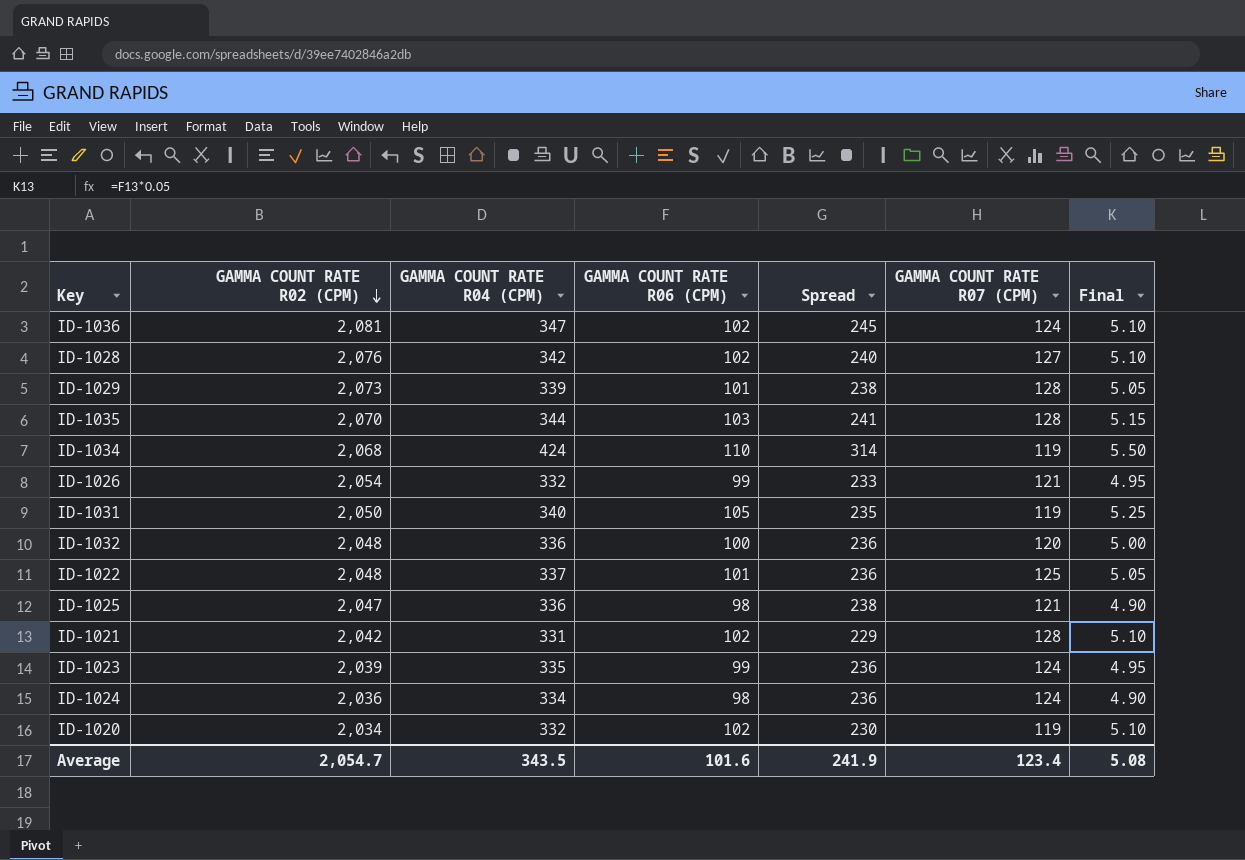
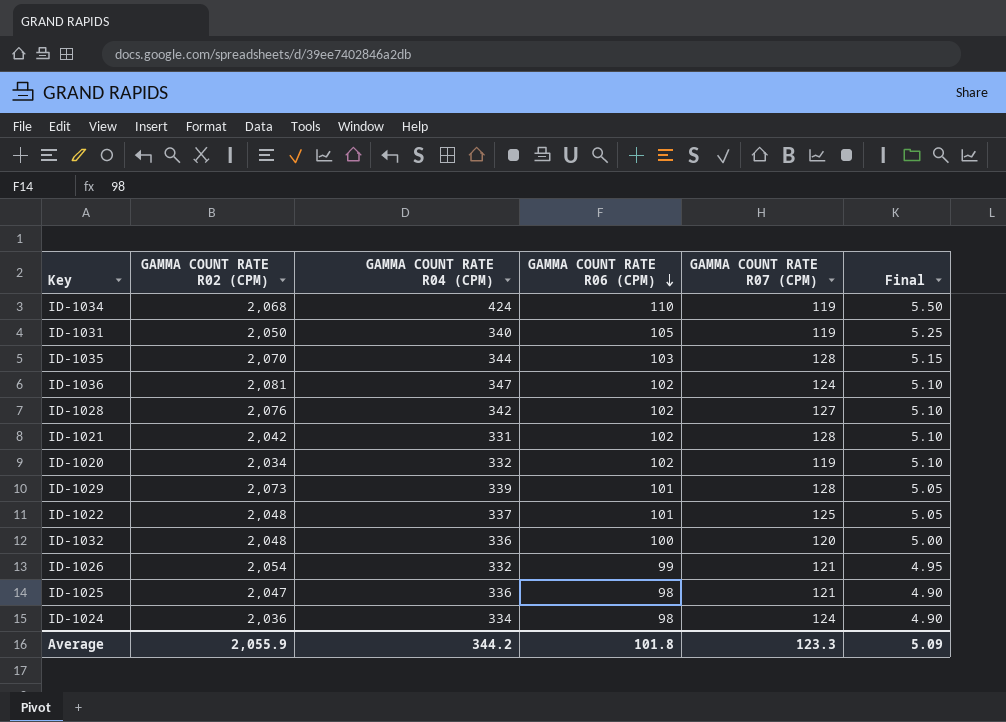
row order: GAMMA COUNT RATE R02 (CPM) descending -> GAMMA COUNT RATE R06 (CPM) descending
column Spread | formula: [GAMMA COUNT RATE R04 (CPM)] - [GAMMA COUNT RATE R06 (CPM)] -> none
row ID-1023: 2,039 | 335 | 99 | 236 | 124 | 4.95 -> none
Average | GAMMA COUNT RATE R02 (CPM): 2,054.7 -> 2,055.9
Average | GAMMA COUNT RATE R04 (CPM): 343.5 -> 344.2
Average | GAMMA COUNT RATE R06 (CPM): 101.6 -> 101.8
Average | GAMMA COUNT RATE R07 (CPM): 123.4 -> 123.3
Average | Final: 5.08 -> 5.09

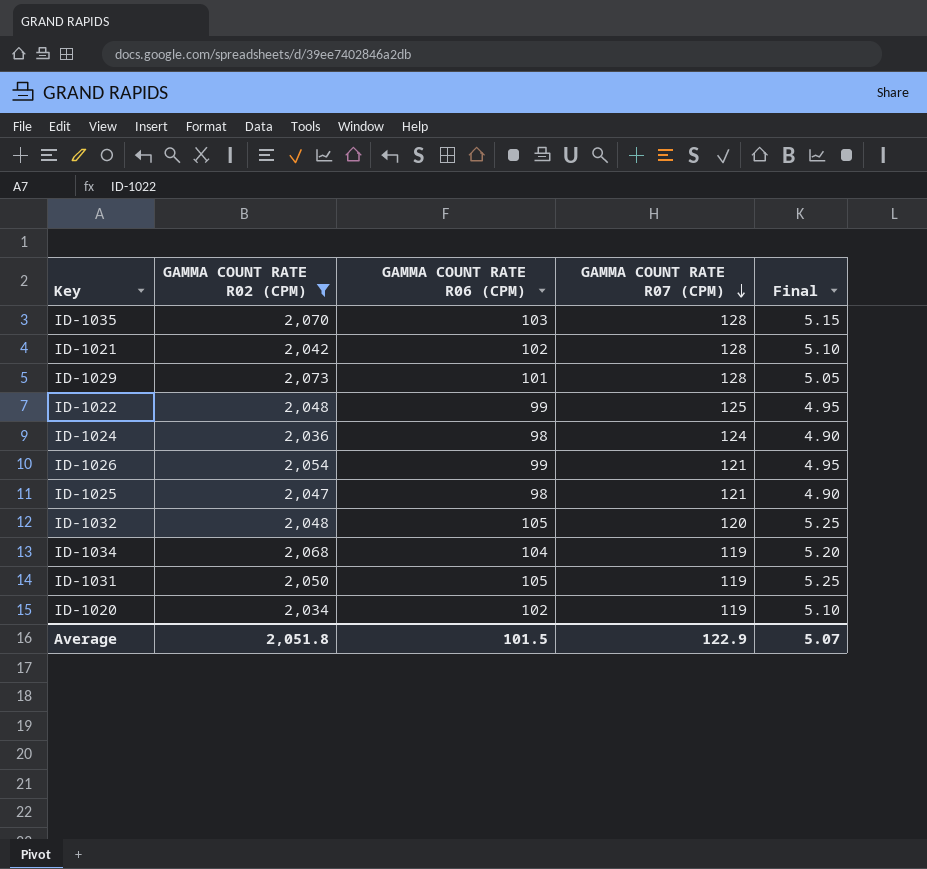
filter: none -> GAMMA COUNT RATE R02 (CPM) <= 2,073
row order: GAMMA COUNT RATE R06 (CPM) descending -> GAMMA COUNT RATE R07 (CPM) descending
column GAMMA COUNT RATE R04 (CPM) | position: 3 -> none
ID-1022 | GAMMA COUNT RATE R06 (CPM): 101 -> 99
ID-1022 | Final: 5.05 -> 4.95
ID-1032 | GAMMA COUNT RATE R06 (CPM): 100 -> 105
ID-1032 | Final: 5.00 -> 5.25
ID-1034 | GAMMA COUNT RATE R06 (CPM): 110 -> 104
ID-1034 | Final: 5.50 -> 5.20
Average | GAMMA COUNT RATE R02 (CPM): 2,055.9 -> 2,051.8
Average | GAMMA COUNT RATE R06 (CPM): 101.8 -> 101.5
Average | GAMMA COUNT RATE R07 (CPM): 123.3 -> 122.9
Average | Final: 5.09 -> 5.07

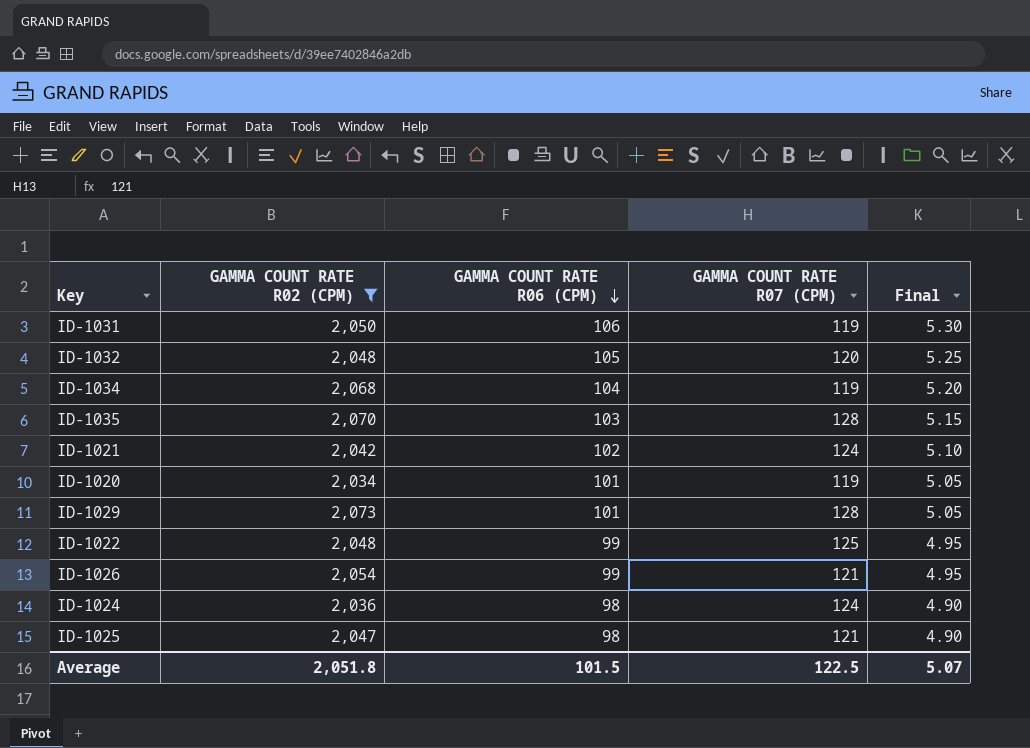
row order: GAMMA COUNT RATE R07 (CPM) descending -> GAMMA COUNT RATE R06 (CPM) descending
ID-1031 | GAMMA COUNT RATE R06 (CPM): 105 -> 106
ID-1031 | Final: 5.25 -> 5.30
ID-1021 | GAMMA COUNT RATE R07 (CPM): 128 -> 124
ID-1020 | GAMMA COUNT RATE R06 (CPM): 102 -> 101
ID-1020 | Final: 5.10 -> 5.05
Average | GAMMA COUNT RATE R07 (CPM): 122.9 -> 122.5

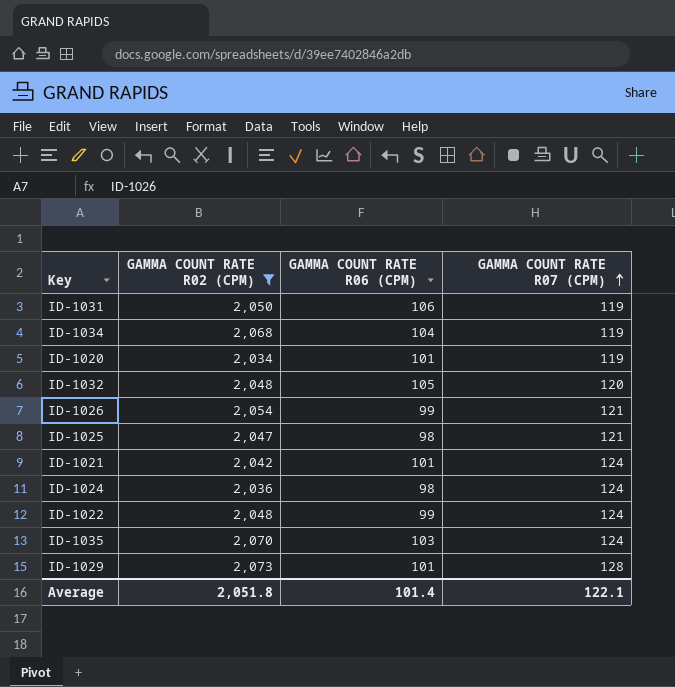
row order: GAMMA COUNT RATE R06 (CPM) descending -> GAMMA COUNT RATE R07 (CPM) ascending
column Final | formula: [GAMMA COUNT RATE R06 (CPM)] * 0.05 -> none
ID-1021 | GAMMA COUNT RATE R06 (CPM): 102 -> 101
ID-1022 | GAMMA COUNT RATE R07 (CPM): 125 -> 124
ID-1035 | GAMMA COUNT RATE R07 (CPM): 128 -> 124
Average | GAMMA COUNT RATE R06 (CPM): 101.5 -> 101.4
Average | GAMMA COUNT RATE R07 (CPM): 122.5 -> 122.1

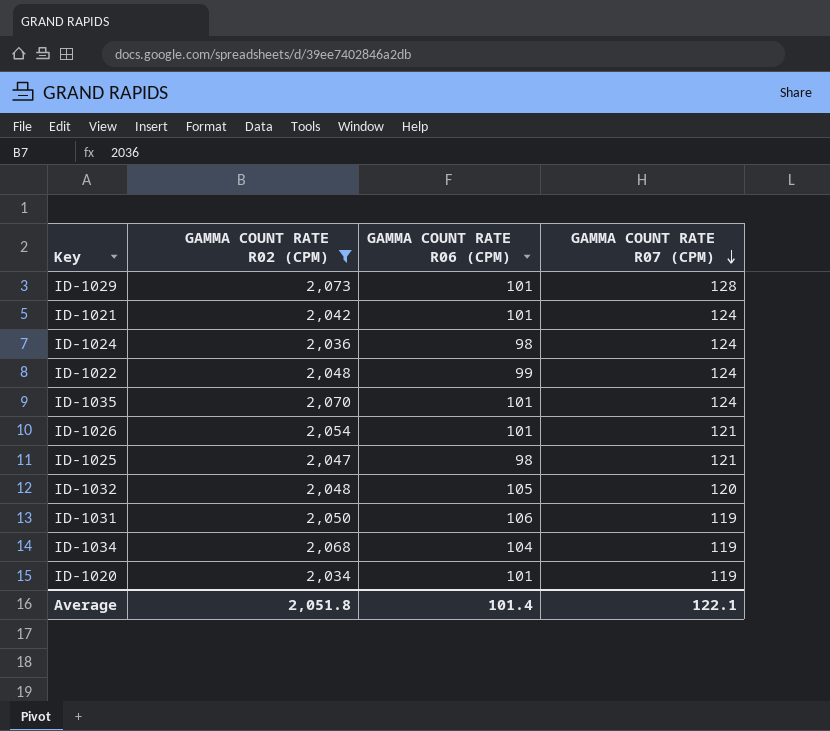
row order: GAMMA COUNT RATE R07 (CPM) ascending -> GAMMA COUNT RATE R07 (CPM) descending
ID-1035 | GAMMA COUNT RATE R06 (CPM): 103 -> 101
ID-1026 | GAMMA COUNT RATE R06 (CPM): 99 -> 101

